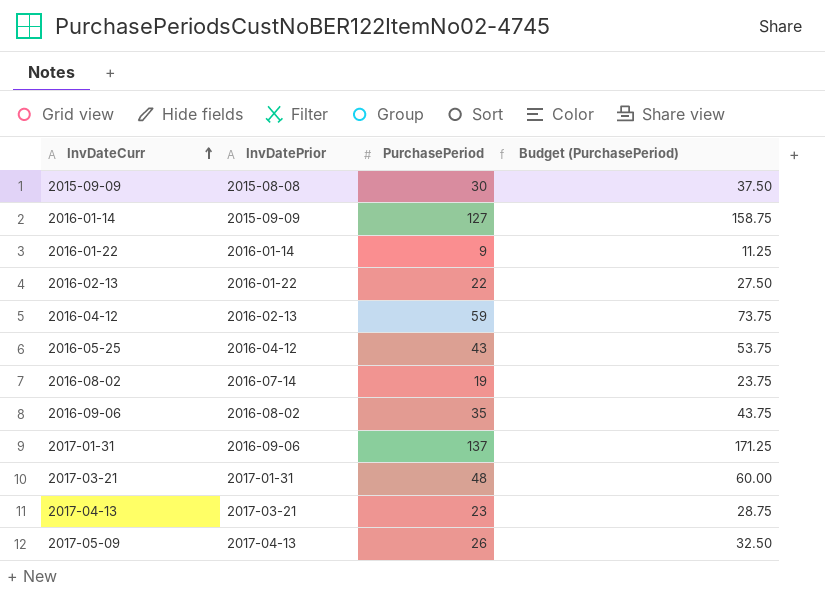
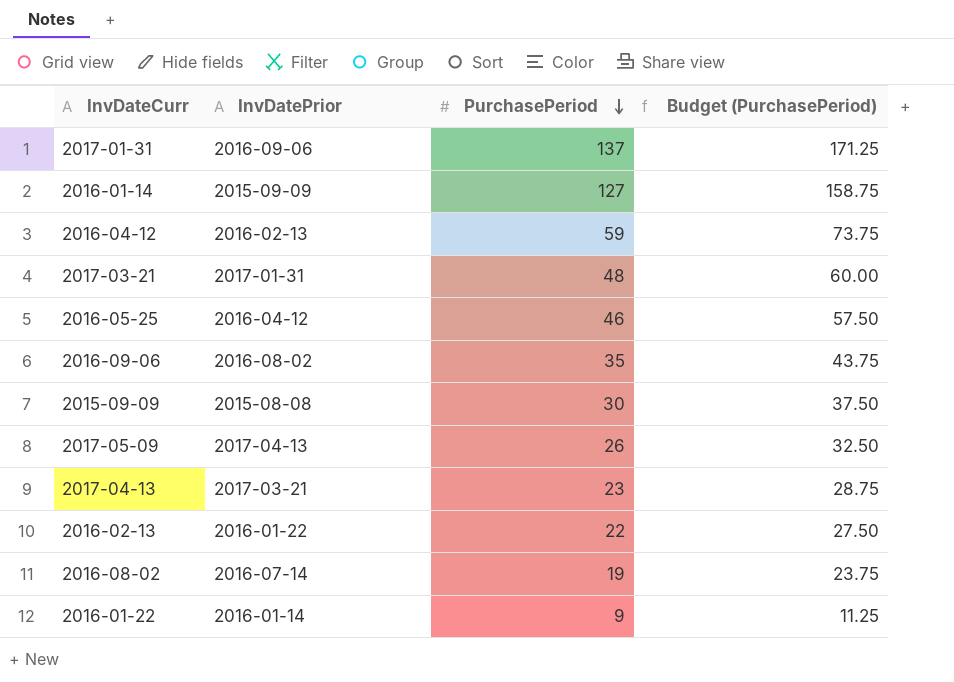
row order: InvDateCurr ascending -> PurchasePeriod descending
2016-05-25 | PurchasePeriod: 43 -> 46
2016-05-25 | Budget (PurchasePeriod): 53.75 -> 57.50

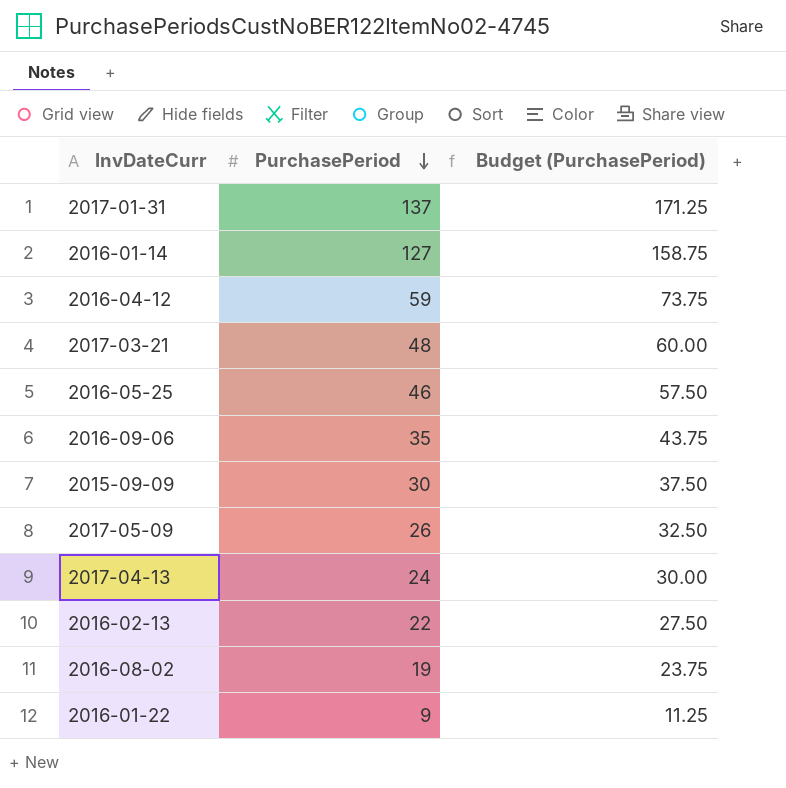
column InvDatePrior | position: 2 -> none
2017-04-13 | PurchasePeriod: 23 -> 24
2017-04-13 | Budget (PurchasePeriod): 28.75 -> 30.00

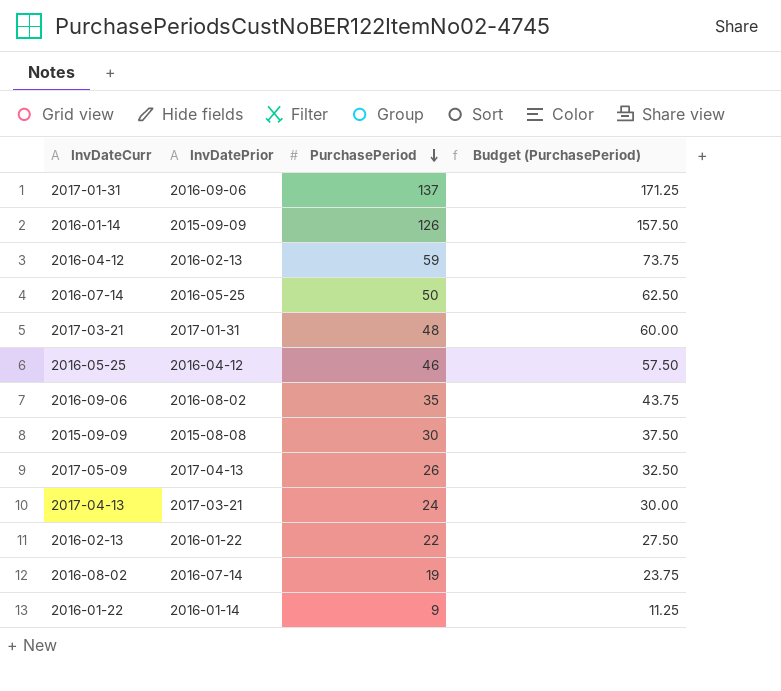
column InvDatePrior | position: none -> 2
2016-01-14 | PurchasePeriod: 127 -> 126
2016-01-14 | Budget (PurchasePeriod): 158.75 -> 157.50
row 2016-07-14: none -> 2016-05-25 | 50 | 62.50

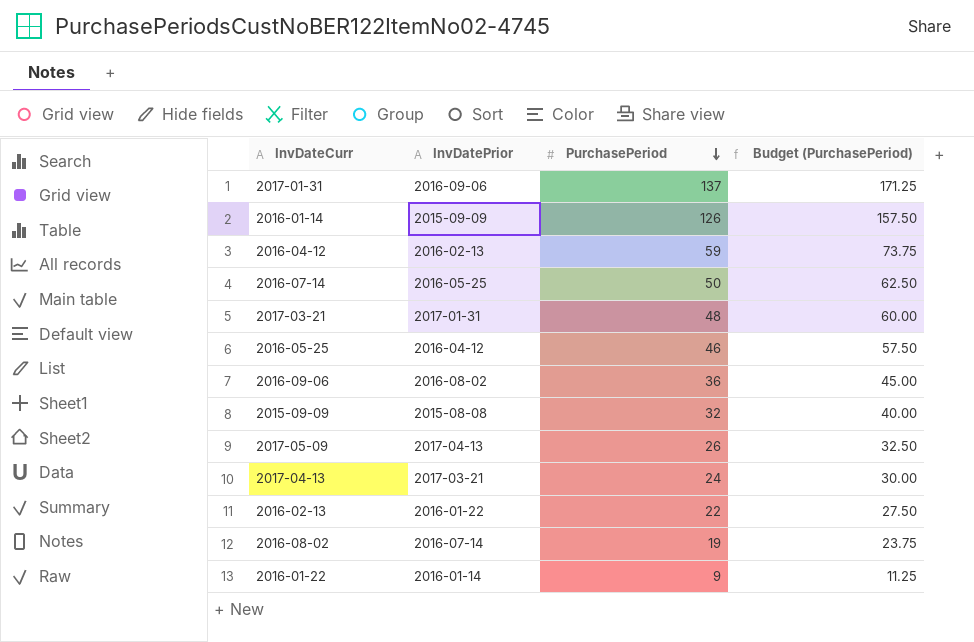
2016-09-06 | PurchasePeriod: 35 -> 36
2016-09-06 | Budget (PurchasePeriod): 43.75 -> 45.00
2015-09-09 | PurchasePeriod: 30 -> 32
2015-09-09 | Budget (PurchasePeriod): 37.50 -> 40.00

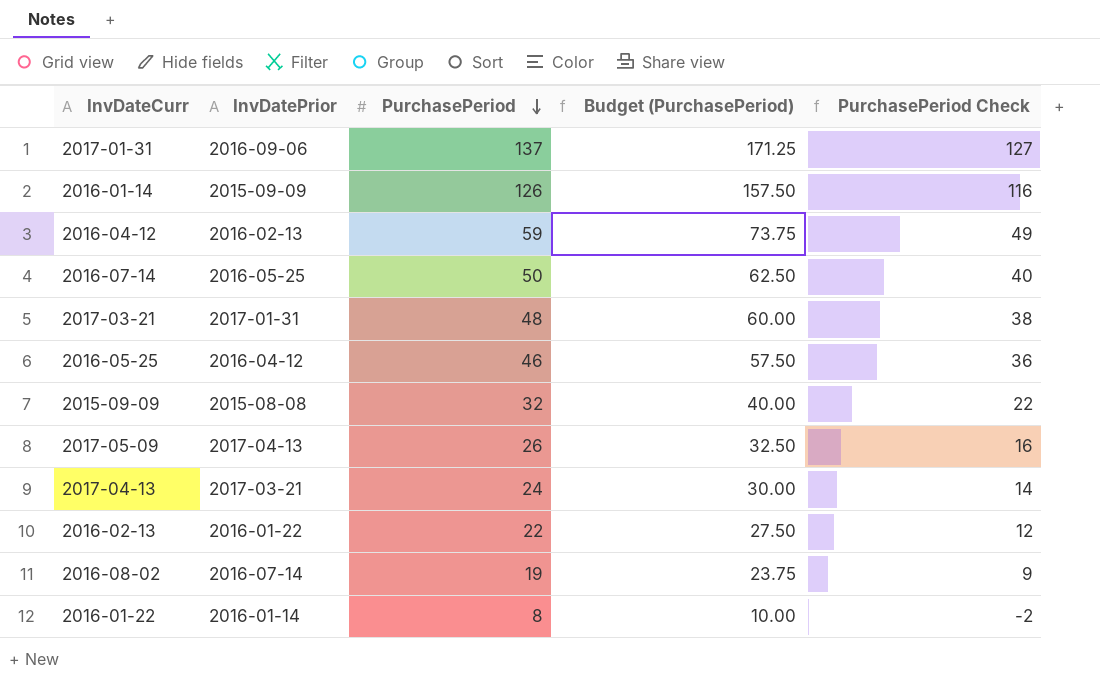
column PurchasePeriod Check | formula: none -> [PurchasePeriod] - 10
row 2016-09-06: 2016-08-02 | 36 | 45.00 -> none
2016-01-22 | PurchasePeriod: 9 -> 8
2016-01-22 | Budget (PurchasePeriod): 11.25 -> 10.00

